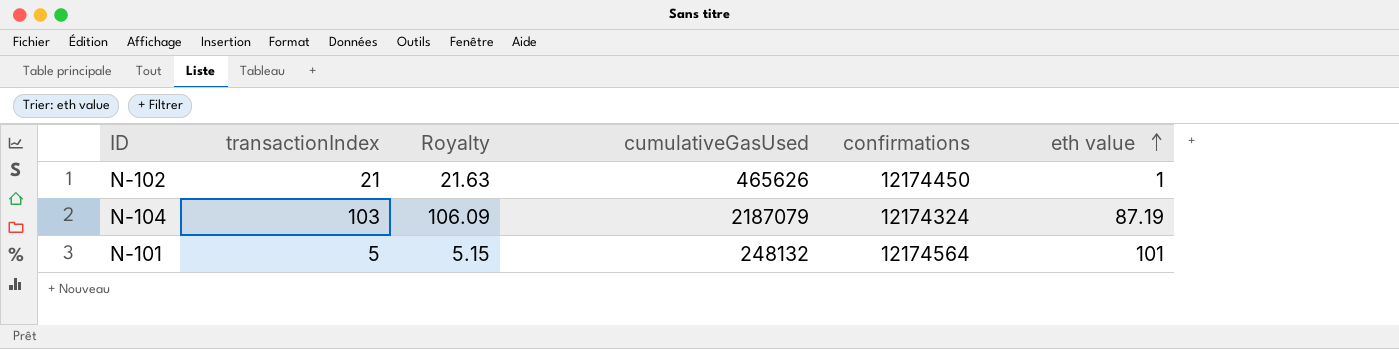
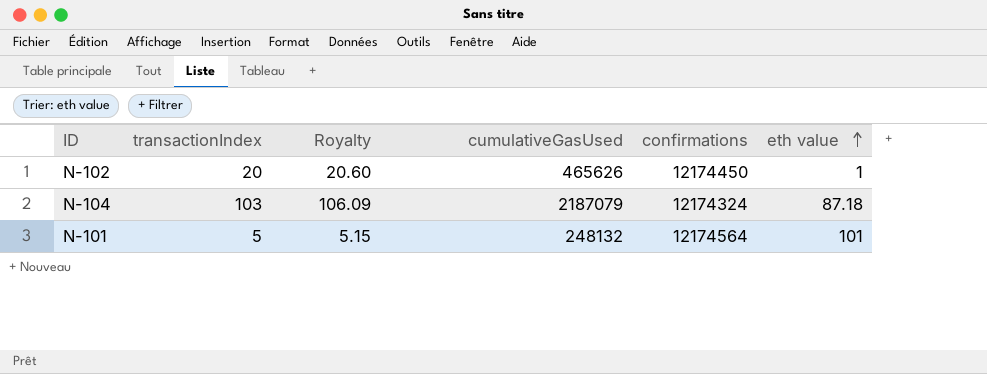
N-102 | transactionIndex: 21 -> 20
N-102 | Royalty: 21.63 -> 20.60
N-104 | eth value: 87.19 -> 87.18

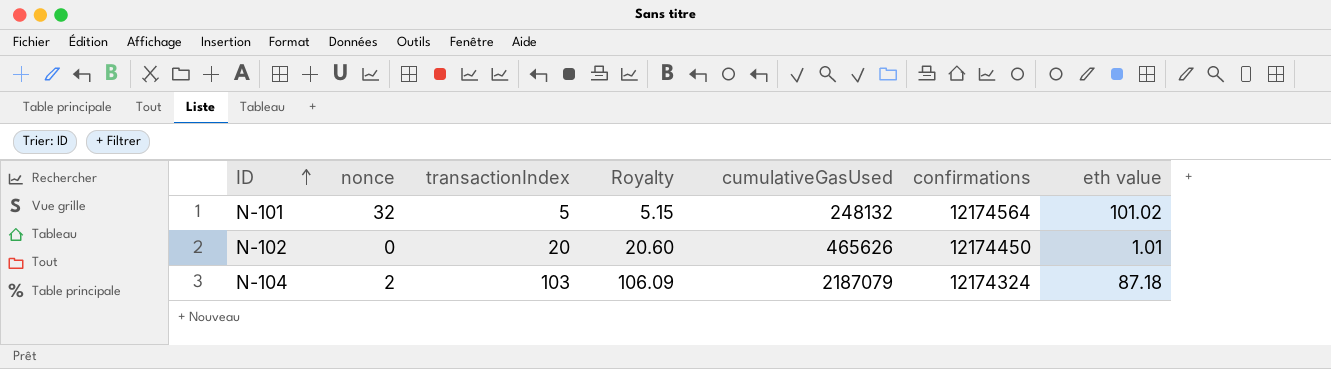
row order: eth value ascending -> ID ascending
column nonce | position: none -> 2
N-101 | eth value: 101 -> 101.02
N-102 | eth value: 1 -> 1.01

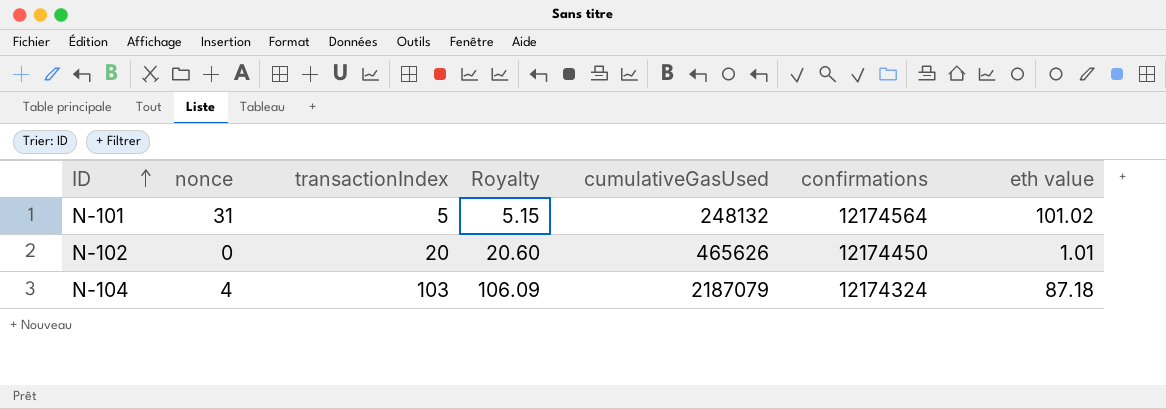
N-101 | nonce: 32 -> 31
N-104 | nonce: 2 -> 4

